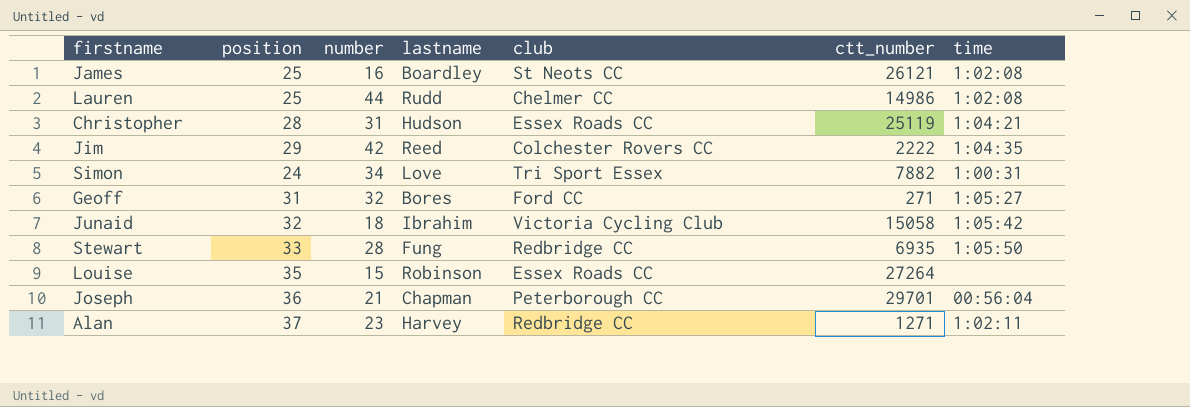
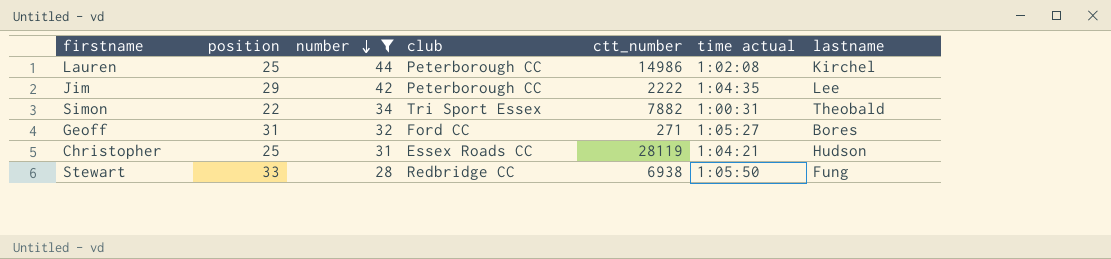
filter: none -> number >= 28
row order: none -> number descending
column name: time -> time actual
column lastname | position: 4 -> 7
Lauren | club: Chelmer CC -> Peterborough CC
Lauren | lastname: Rudd -> Kirchel
Jim | club: Colchester Rovers CC -> Peterborough CC
Jim | lastname: Reed -> Lee
Simon | position: 24 -> 22
Simon | lastname: Love -> Theobald
Christopher | position: 28 -> 25
Christopher | ctt_number: 25119 -> 28119
Stewart | ctt_number: 6935 -> 6938

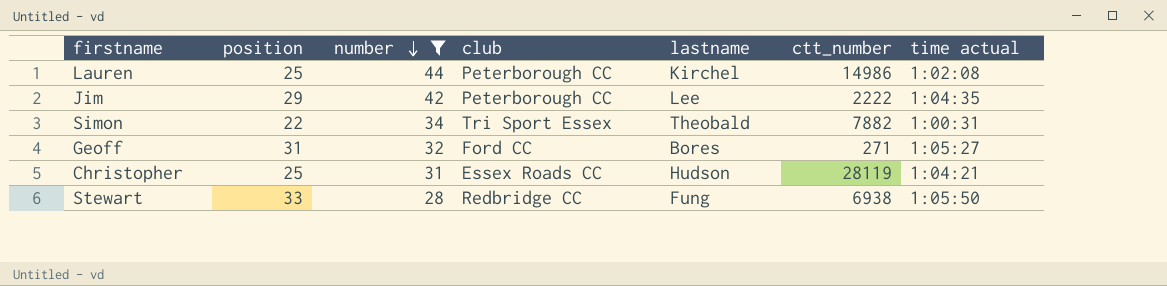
column lastname | position: 7 -> 5

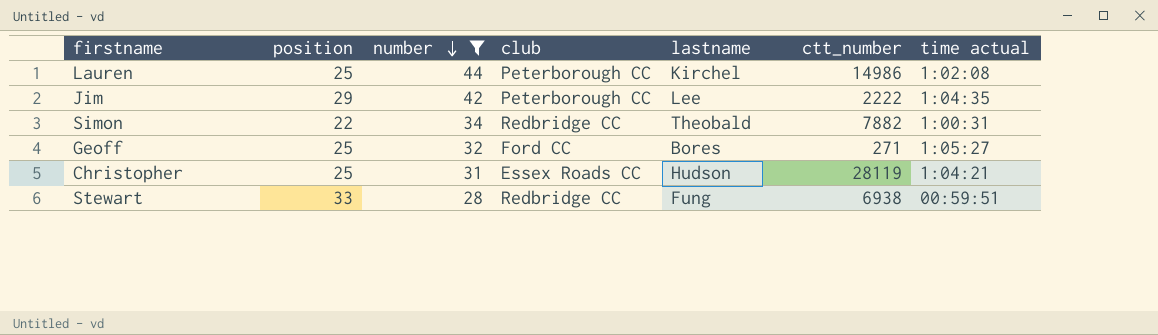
Simon | club: Tri Sport Essex -> Redbridge CC
Geoff | position: 31 -> 25
Stewart | time actual: 1:05:50 -> 00:59:51

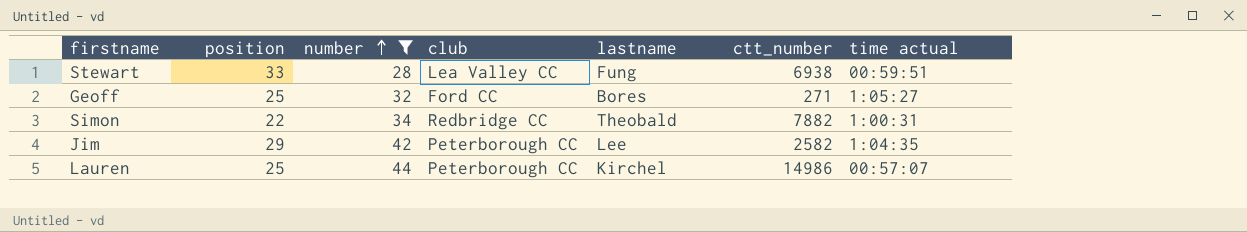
row order: number descending -> number ascending
row Christopher: 25 | 31 | Essex Roads CC | Hudson | 28119 | 1:04:21 -> none
Stewart | club: Redbridge CC -> Lea Valley CC
Jim | ctt_number: 2222 -> 2582
Lauren | time actual: 1:02:08 -> 00:57:07

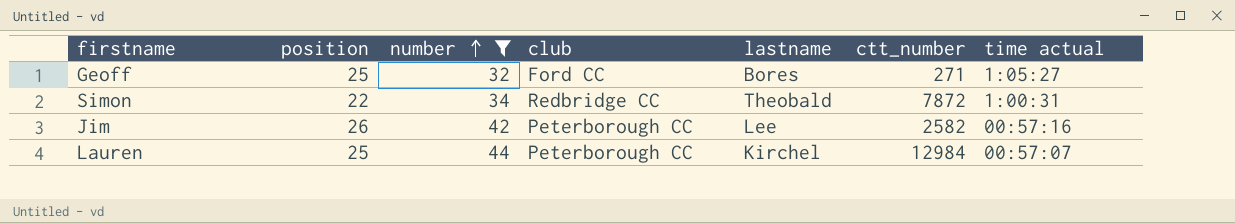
row Stewart: 33 | 28 | Lea Valley CC | Fung | 6938 | 00:59:51 -> none
Simon | ctt_number: 7882 -> 7872
Jim | position: 29 -> 26
Jim | time actual: 1:04:35 -> 00:57:16
Lauren | ctt_number: 14986 -> 12984

